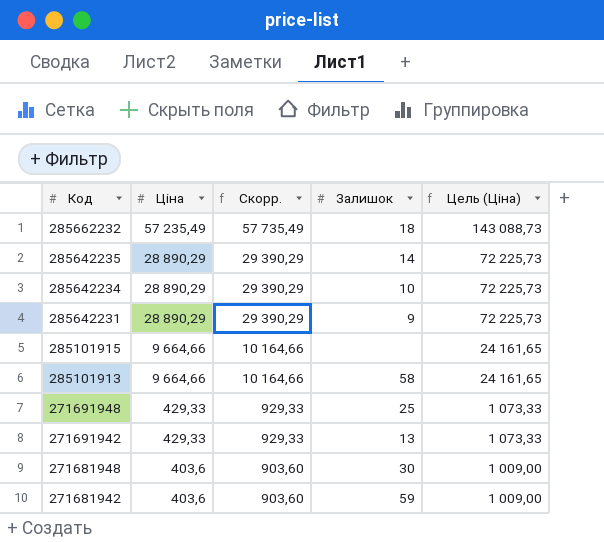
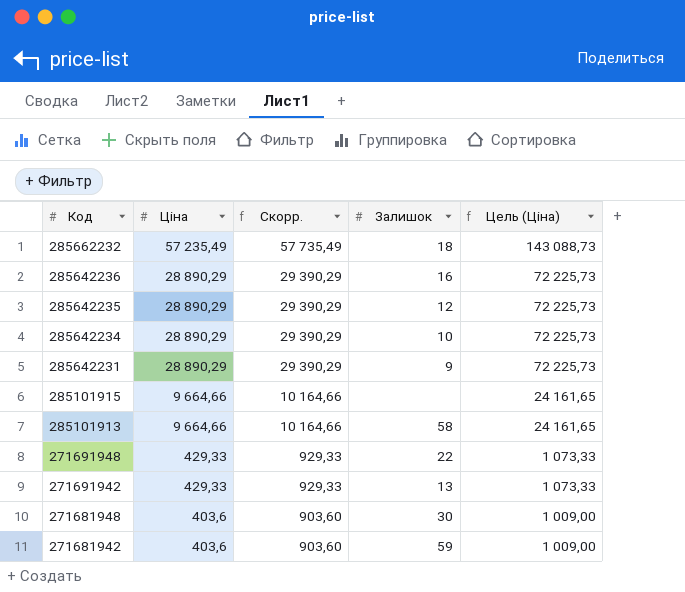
row 285642236: none -> 28 890,29 | 29 390,29 | 16 | 72 225,73
285642235 | Залишок: 14 -> 12
271691948 | Залишок: 25 -> 22

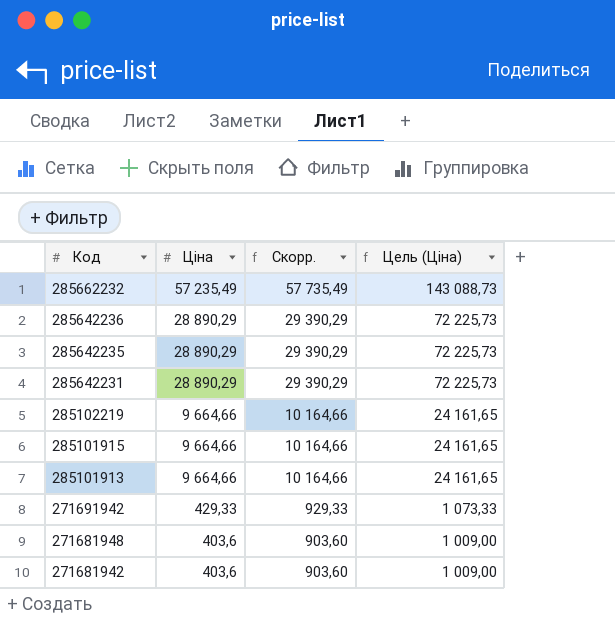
column Залишок | position: 4 -> none
row 285642234: 28 890,29 | 29 390,29 | 10 | 72 225,73 -> none
row 271691948: 429,33 | 929,33 | 22 | 1 073,33 -> none
row 285102219: none -> 9 664,66 | 10 164,66 | 24 161,65

